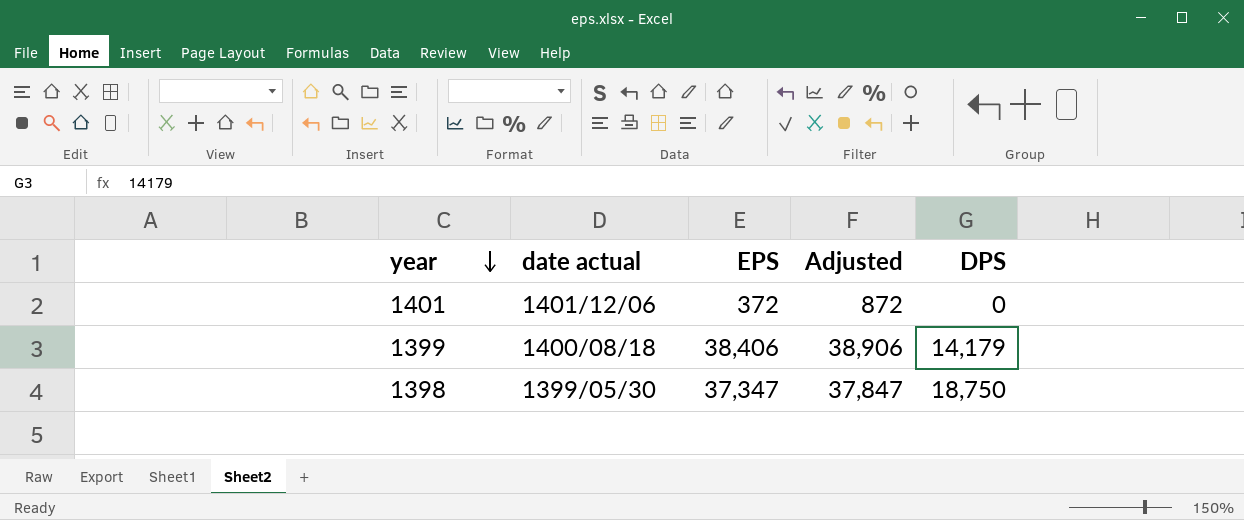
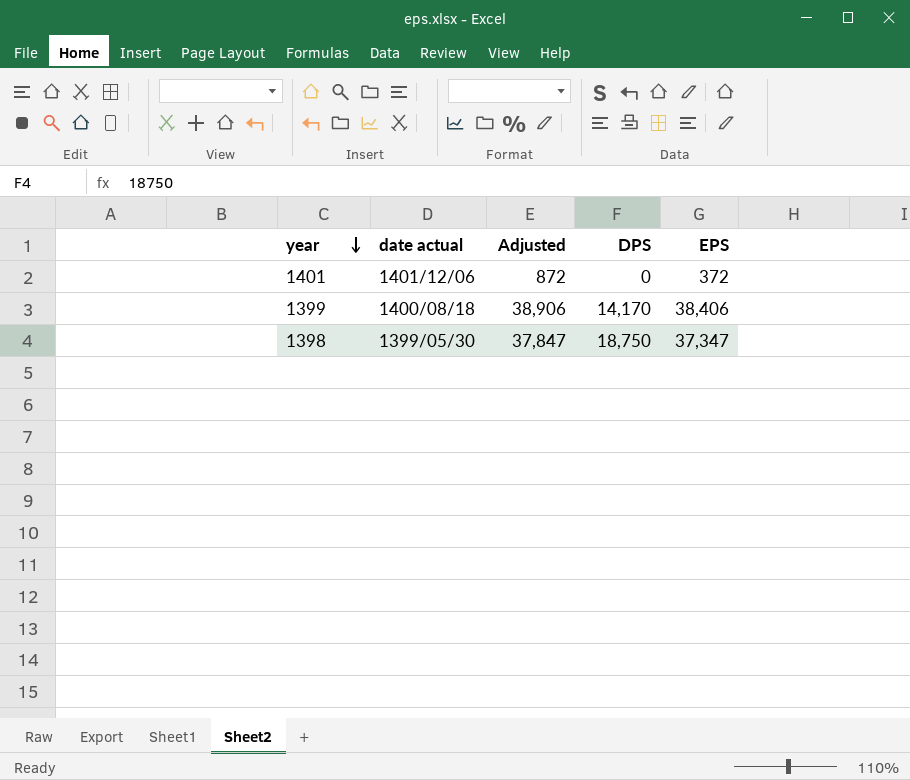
column EPS | position: 3 -> 5
1399 | DPS: 14,179 -> 14,170

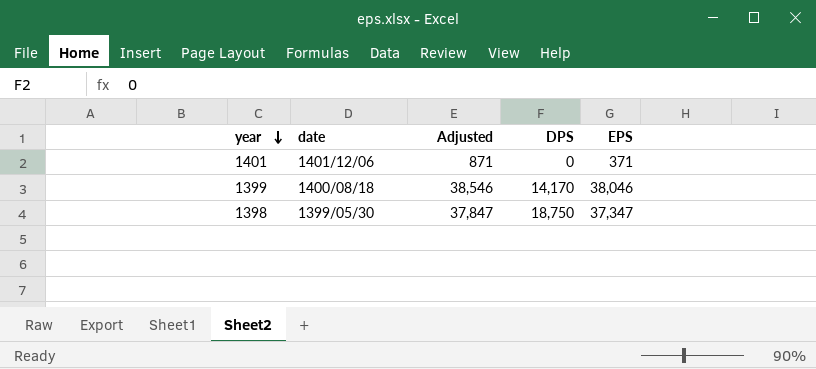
column name: date actual -> date
1401 | Adjusted: 872 -> 871
1401 | EPS: 372 -> 371
1399 | Adjusted: 38,906 -> 38,546
1399 | EPS: 38,406 -> 38,046

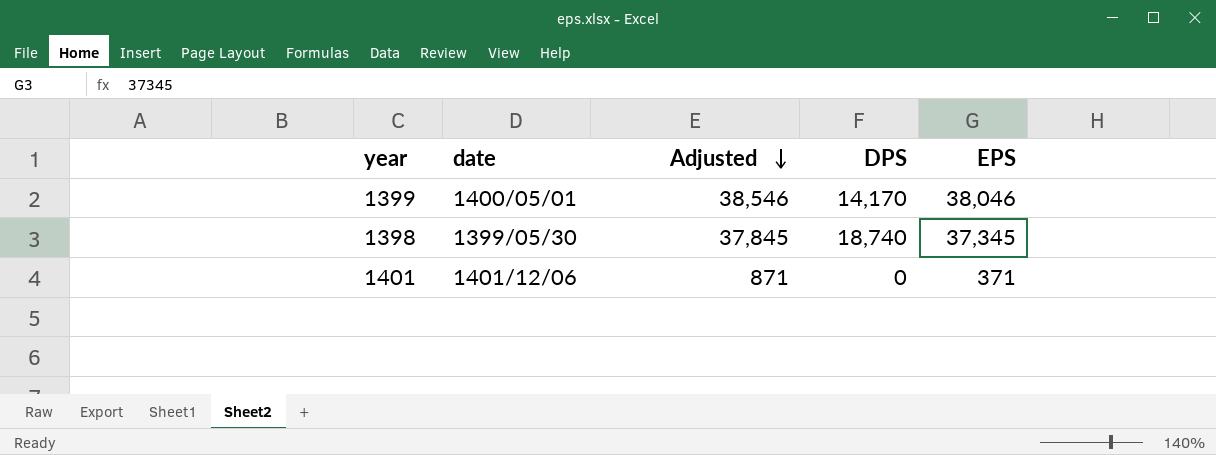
row order: year descending -> Adjusted descending
1399 | date: 1400/08/18 -> 1400/05/01
1398 | Adjusted: 37,847 -> 37,845
1398 | DPS: 18,750 -> 18,740
1398 | EPS: 37,347 -> 37,345

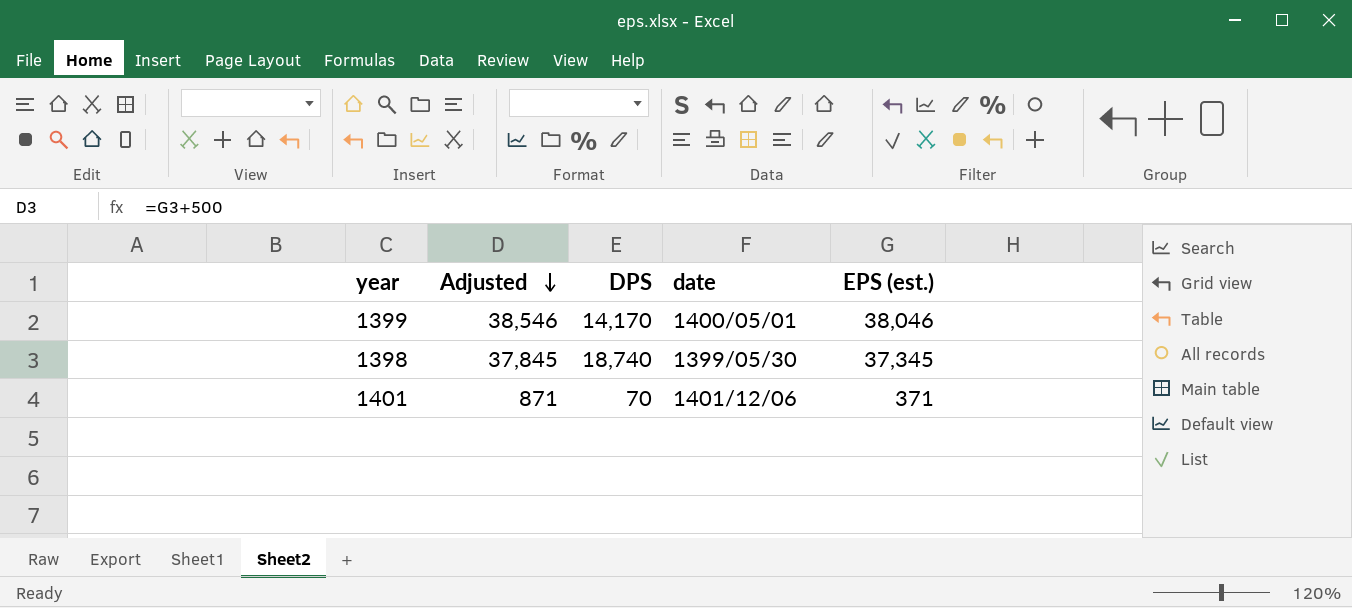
column date | position: 2 -> 4
column name: EPS -> EPS (est.)
1401 | DPS: 0 -> 70

